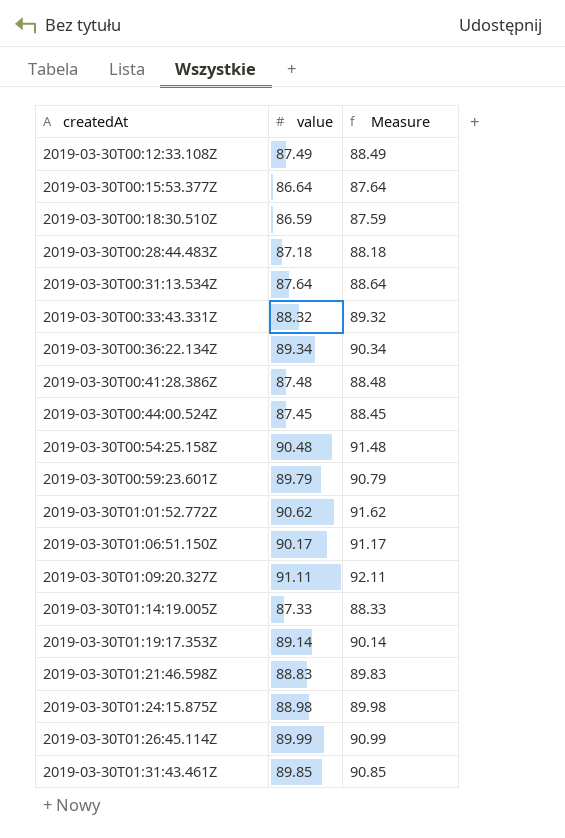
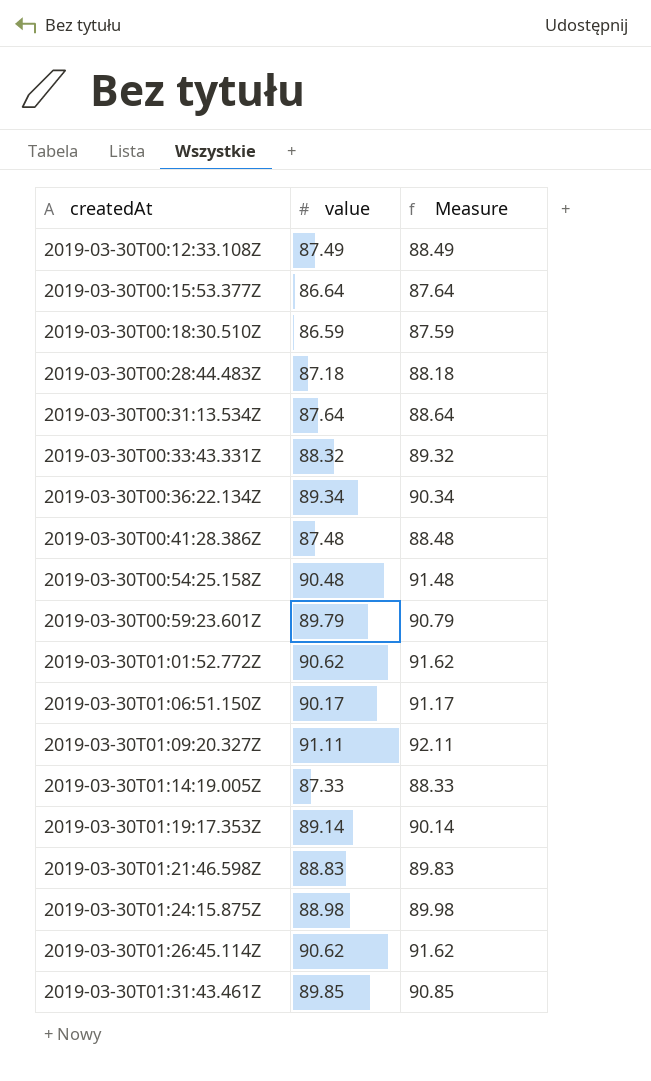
row 2019-03-30T00:44:00.524Z: 87.45 | 88.45 -> none
2019-03-30T01:26:45.114Z | value: 89.99 -> 90.62
2019-03-30T01:26:45.114Z | Measure: 90.99 -> 91.62

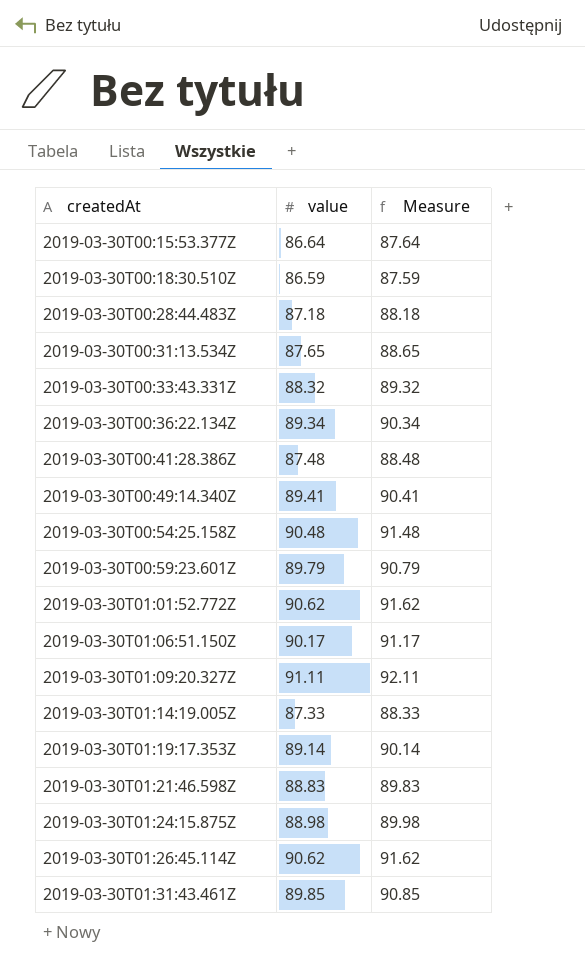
row 2019-03-30T00:12:33.108Z: 87.49 | 88.49 -> none
2019-03-30T00:31:13.534Z | value: 87.64 -> 87.65
2019-03-30T00:31:13.534Z | Measure: 88.64 -> 88.65
row 2019-03-30T00:49:14.340Z: none -> 89.41 | 90.41

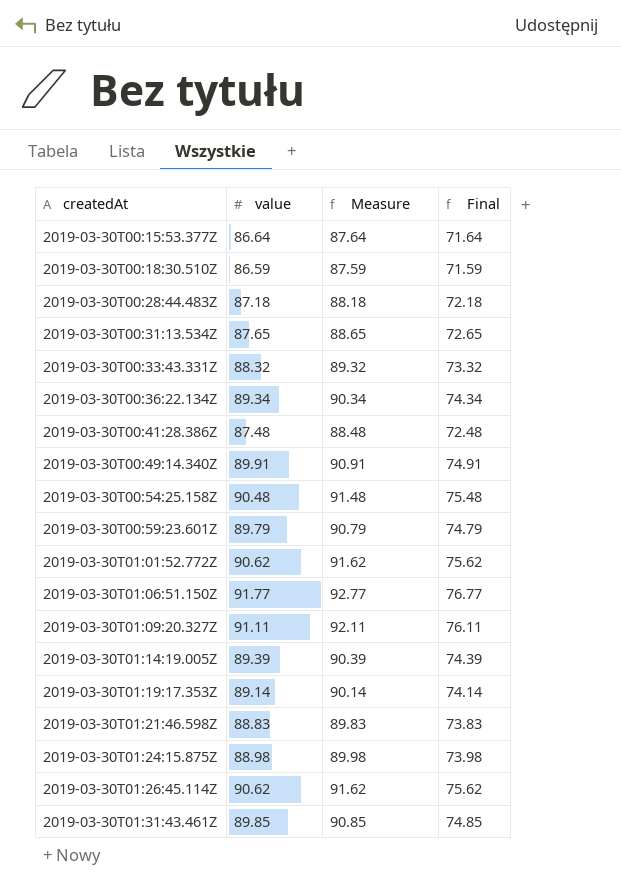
column Final | formula: none -> [value] - 15
2019-03-30T00:49:14.340Z | value: 89.41 -> 89.91
2019-03-30T00:49:14.340Z | Measure: 90.41 -> 90.91
2019-03-30T01:06:51.150Z | value: 90.17 -> 91.77
2019-03-30T01:06:51.150Z | Measure: 91.17 -> 92.77
2019-03-30T01:14:19.005Z | value: 87.33 -> 89.39
2019-03-30T01:14:19.005Z | Measure: 88.33 -> 90.39

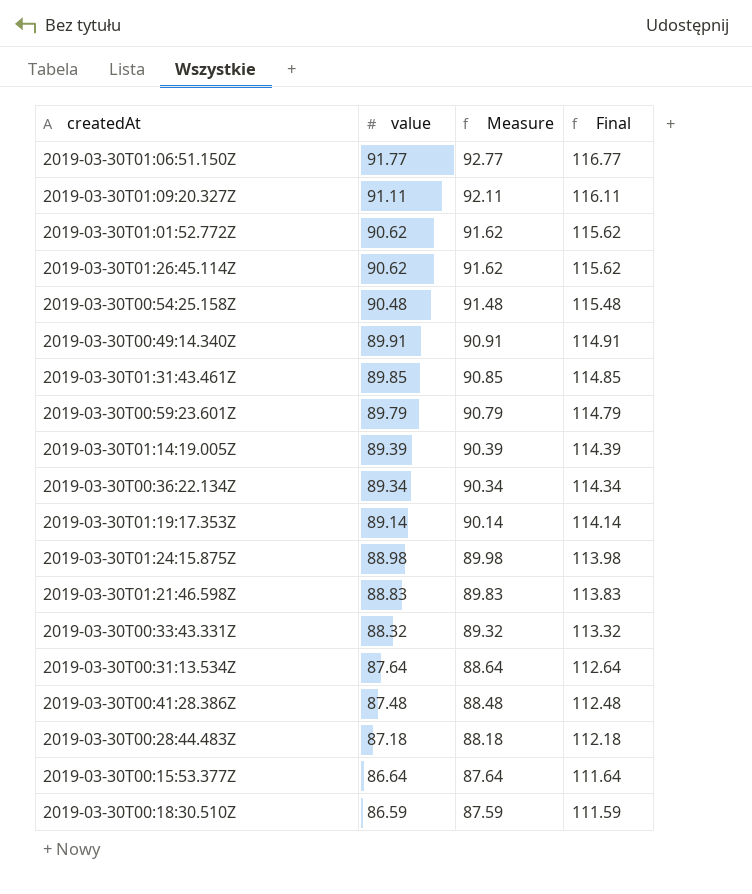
row order: createdAt ascending -> value descending
column Final | formula: [value] - 15 -> [value] + 25
2019-03-30T00:31:13.534Z | value: 87.65 -> 87.64
2019-03-30T00:31:13.534Z | Measure: 88.65 -> 88.64

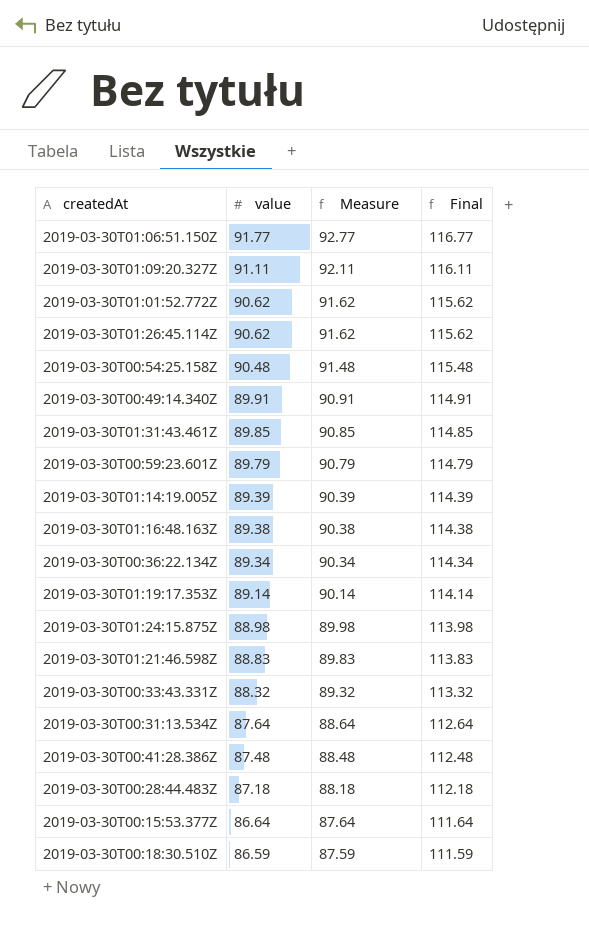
row 2019-03-30T01:16:48.163Z: none -> 89.38 | 90.38 | 114.38

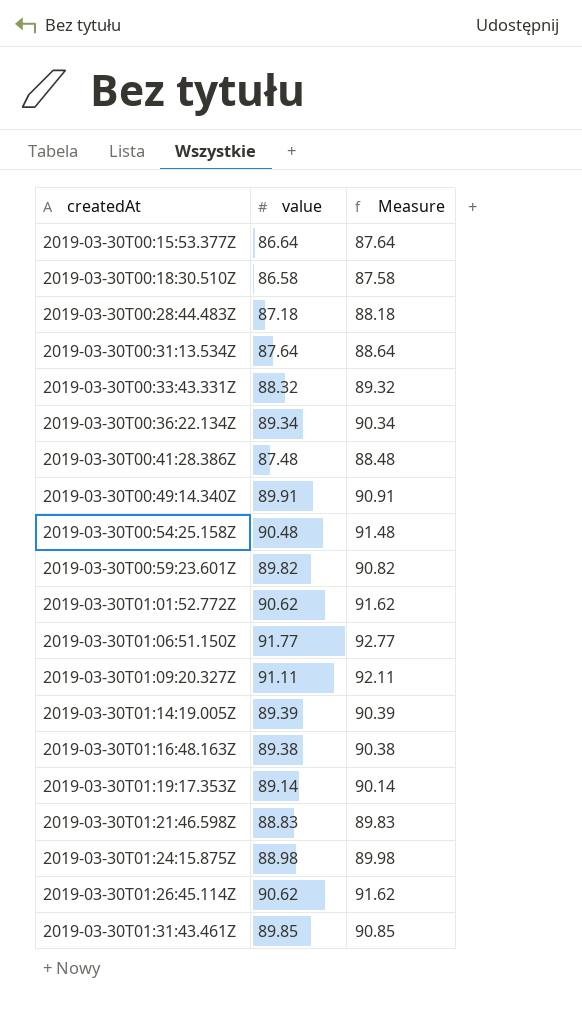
row order: value descending -> createdAt ascending
column Final | formula: [value] + 25 -> none
2019-03-30T00:18:30.510Z | value: 86.59 -> 86.58
2019-03-30T00:18:30.510Z | Measure: 87.59 -> 87.58
2019-03-30T00:59:23.601Z | value: 89.79 -> 89.82
2019-03-30T00:59:23.601Z | Measure: 90.79 -> 90.82

